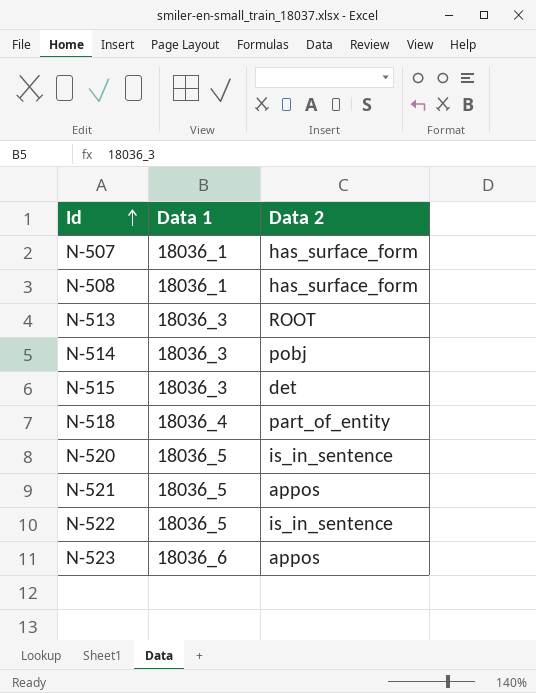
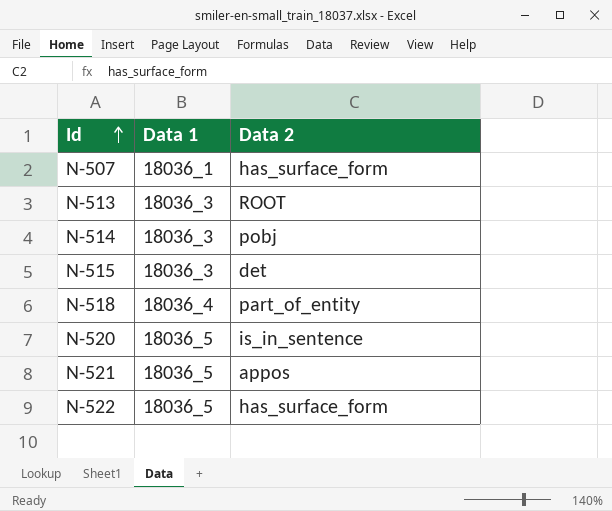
row N-508: 18036_1 | has_surface_form -> none
row N-523: 18036_6 | appos -> none
N-522 | Data 2: is_in_sentence -> has_surface_form

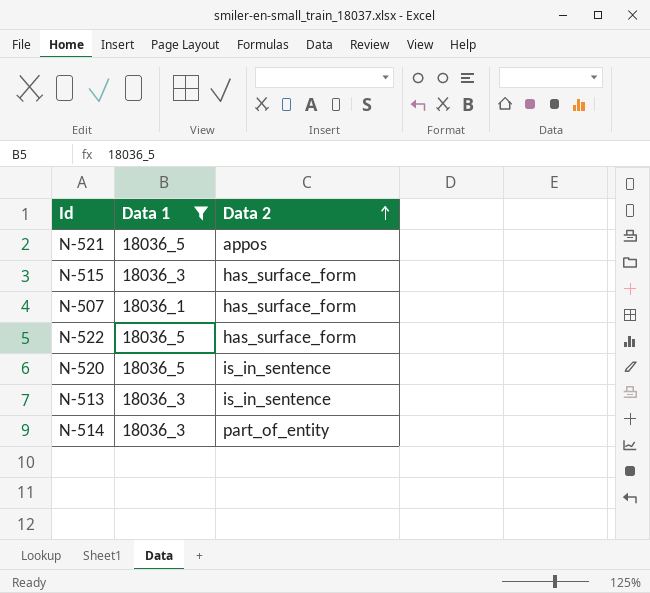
filter: none -> Data 1 != 18036_4
row order: Id ascending -> Data 2 ascending
N-515 | Data 2: det -> has_surface_form
N-513 | Data 2: ROOT -> is_in_sentence
N-514 | Data 2: pobj -> part_of_entity

